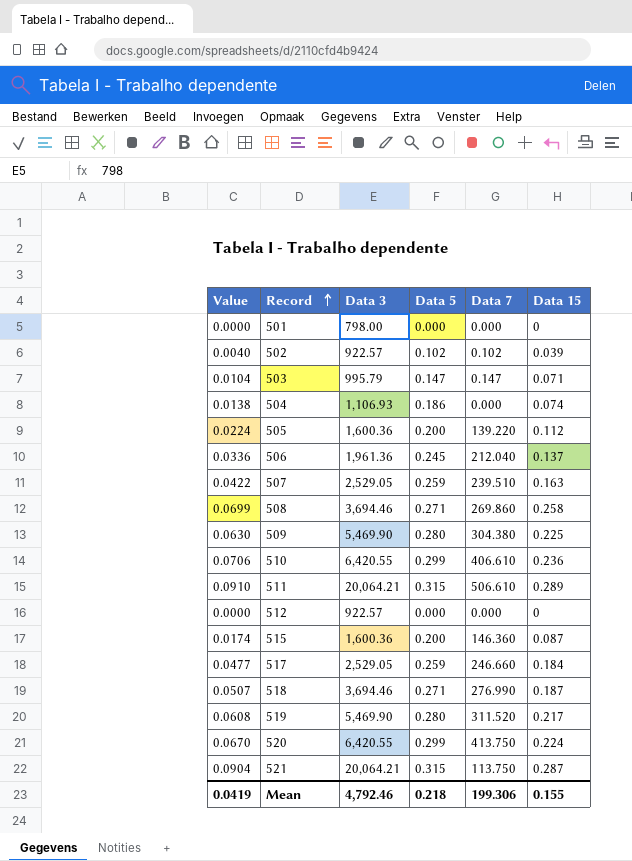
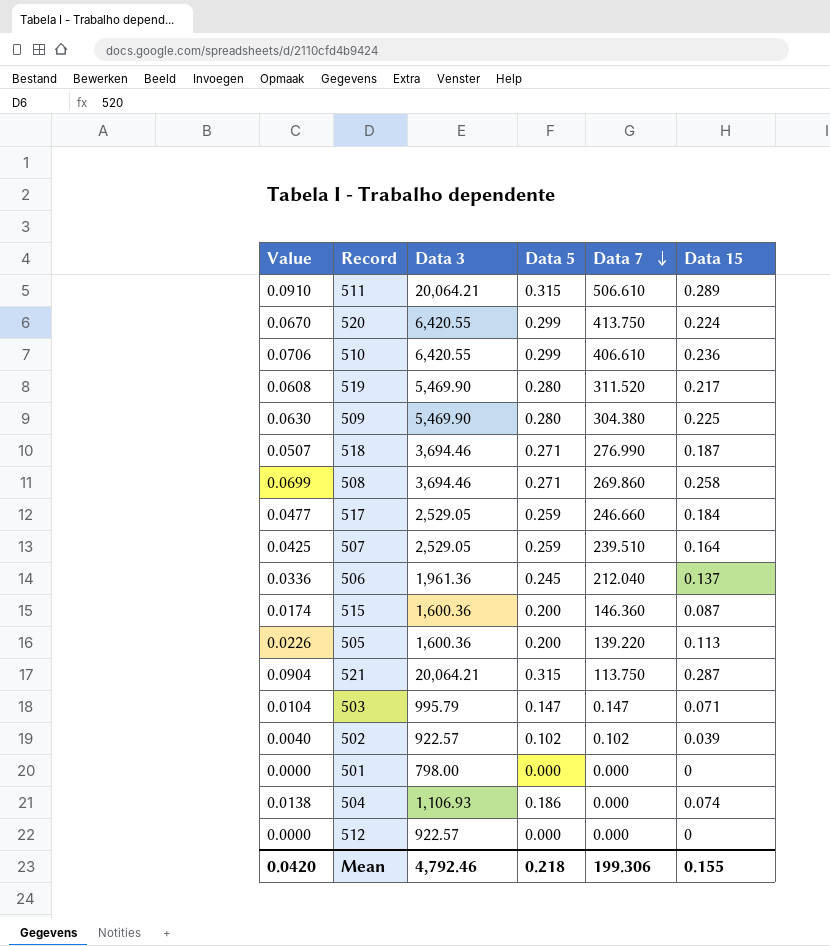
row order: Record ascending -> Data 7 descending
507 | Value: 0.0422 -> 0.0425
507 | Data 15: 0.163 -> 0.164
505 | Value: 0.0224 -> 0.0226
505 | Data 15: 0.112 -> 0.113
Mean | Value: 0.0419 -> 0.0420

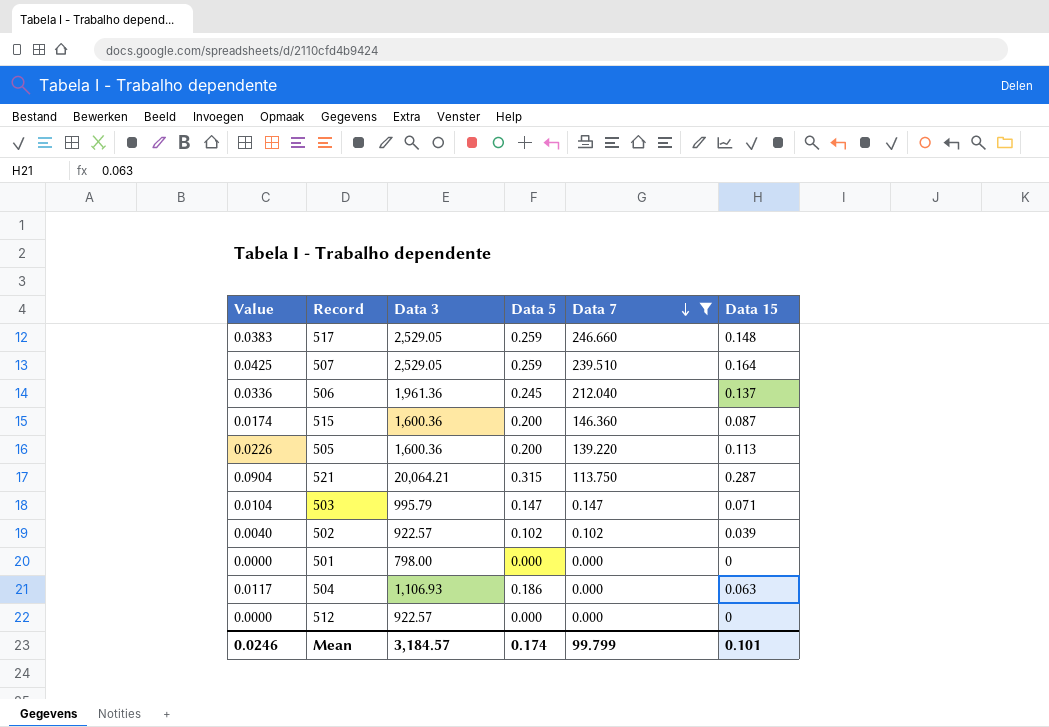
filter: none -> Data 7 <= 246.660
517 | Value: 0.0477 -> 0.0383
517 | Data 15: 0.184 -> 0.148
504 | Value: 0.0138 -> 0.0117
504 | Data 15: 0.074 -> 0.063
Mean | Value: 0.0420 -> 0.0246
Mean | Data 3: 4,792.46 -> 3,184.57
Mean | Data 5: 0.218 -> 0.174
Mean | Data 7: 199.306 -> 99.799
Mean | Data 15: 0.155 -> 0.101

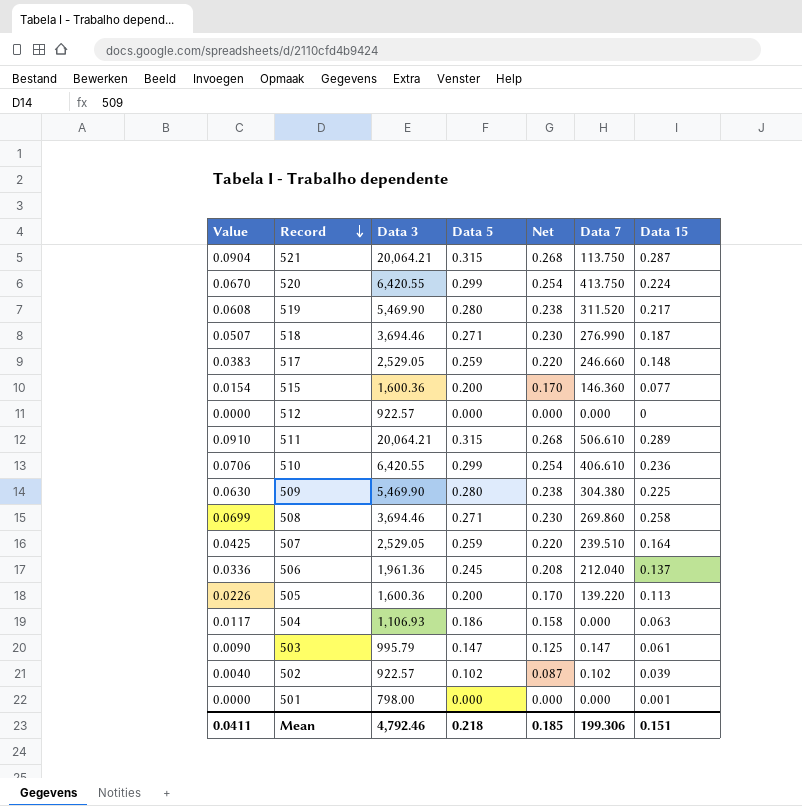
filter: Data 7 <= 246.660 -> none
row order: Data 7 descending -> Record descending
column Net | formula: none -> [Data 5] * 0.85
515 | Value: 0.0174 -> 0.0154
515 | Data 15: 0.087 -> 0.077
503 | Value: 0.0104 -> 0.0090
503 | Data 15: 0.071 -> 0.061
501 | Data 15: 0 -> 0.001
Mean | Value: 0.0246 -> 0.0411
Mean | Data 3: 3,184.57 -> 4,792.46
Mean | Data 5: 0.174 -> 0.218
Mean | Data 7: 99.799 -> 199.306
Mean | Data 15: 0.101 -> 0.151

